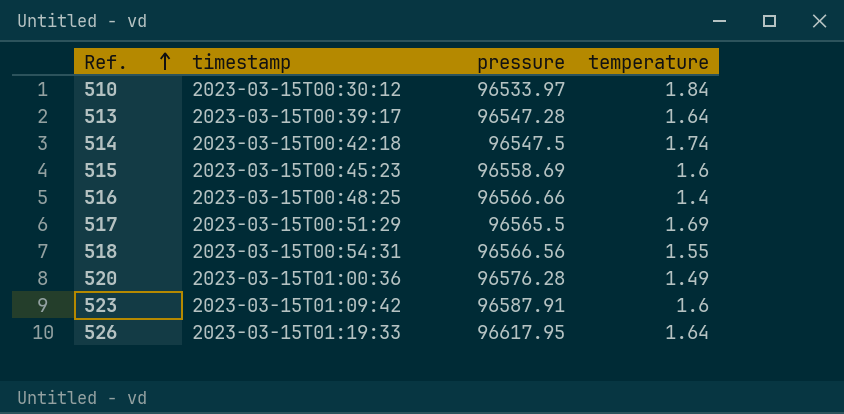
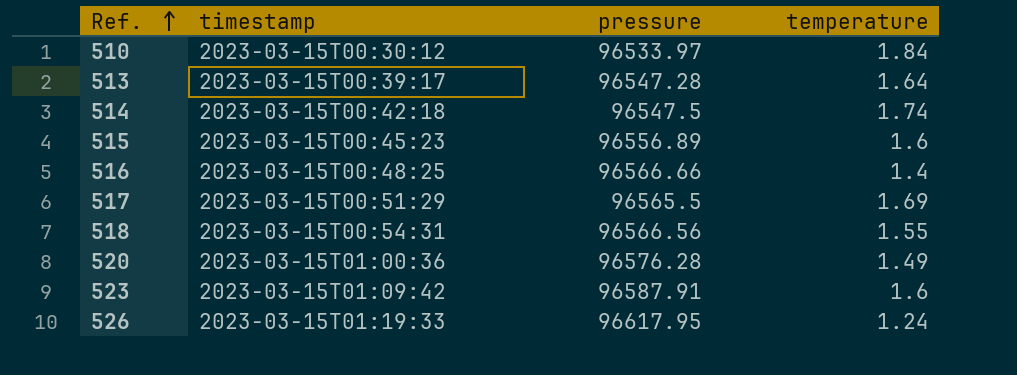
515 | pressure: 96558.69 -> 96556.89
526 | temperature: 1.64 -> 1.24

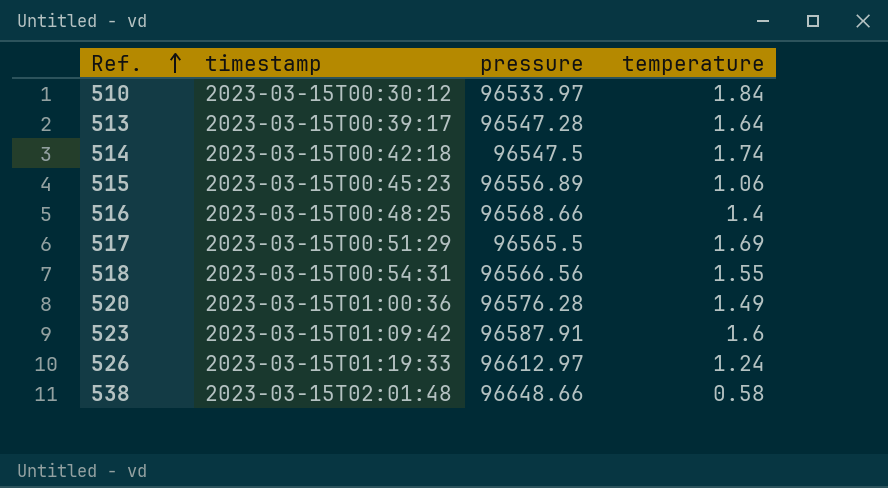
515 | temperature: 1.6 -> 1.06
516 | pressure: 96566.66 -> 96568.66
526 | pressure: 96617.95 -> 96612.97
row 538: none -> 2023-03-15T02:01:48 | 96648.66 | 0.58

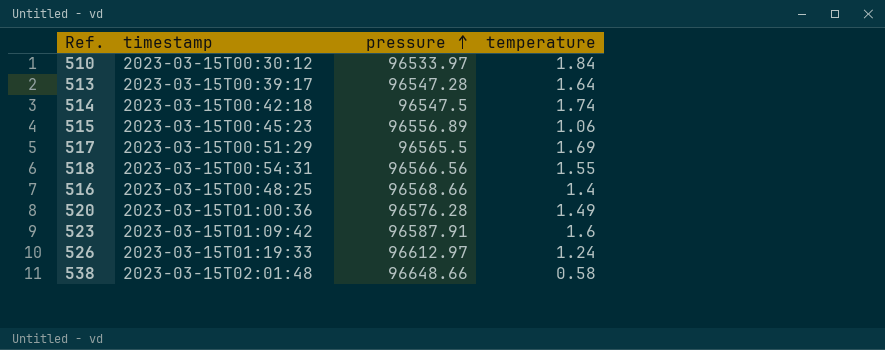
row order: Ref. ascending -> pressure ascending

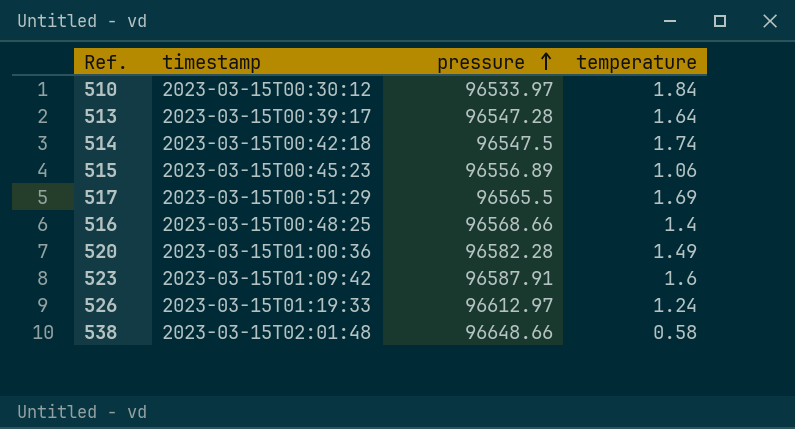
row 518: 2023-03-15T00:54:31 | 96566.56 | 1.55 -> none
520 | pressure: 96576.28 -> 96582.28

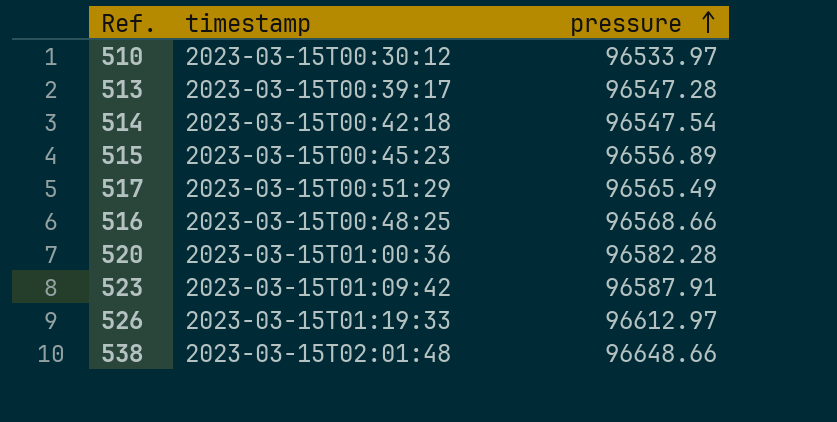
column temperature | position: 4 -> none
514 | pressure: 96547.5 -> 96547.54
517 | pressure: 96565.5 -> 96565.49

